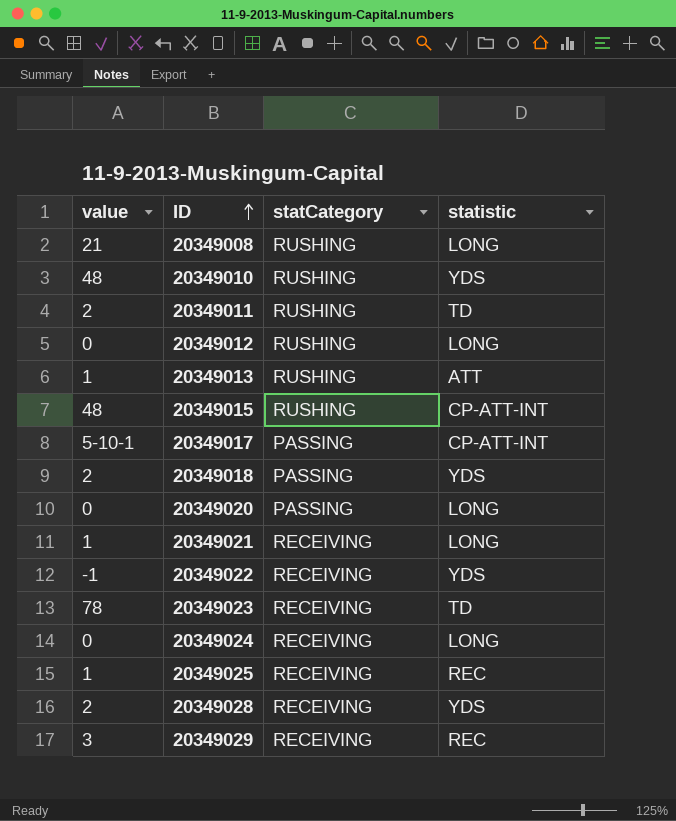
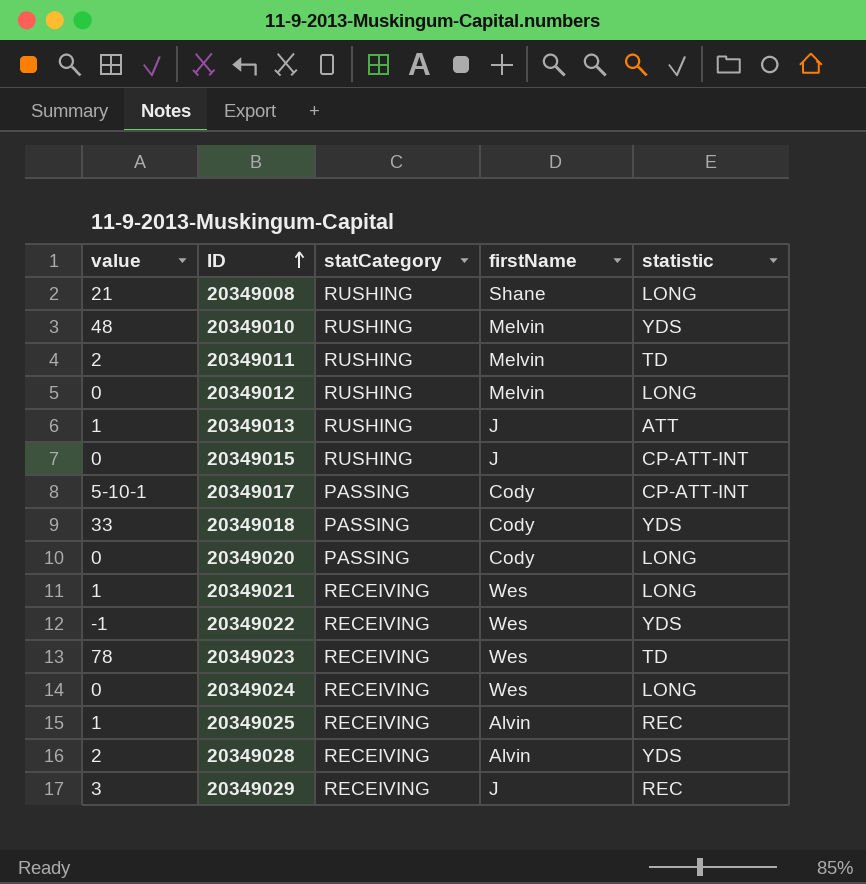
column firstName | position: none -> 4
20349015 | value: 48 -> 0
20349018 | value: 2 -> 33

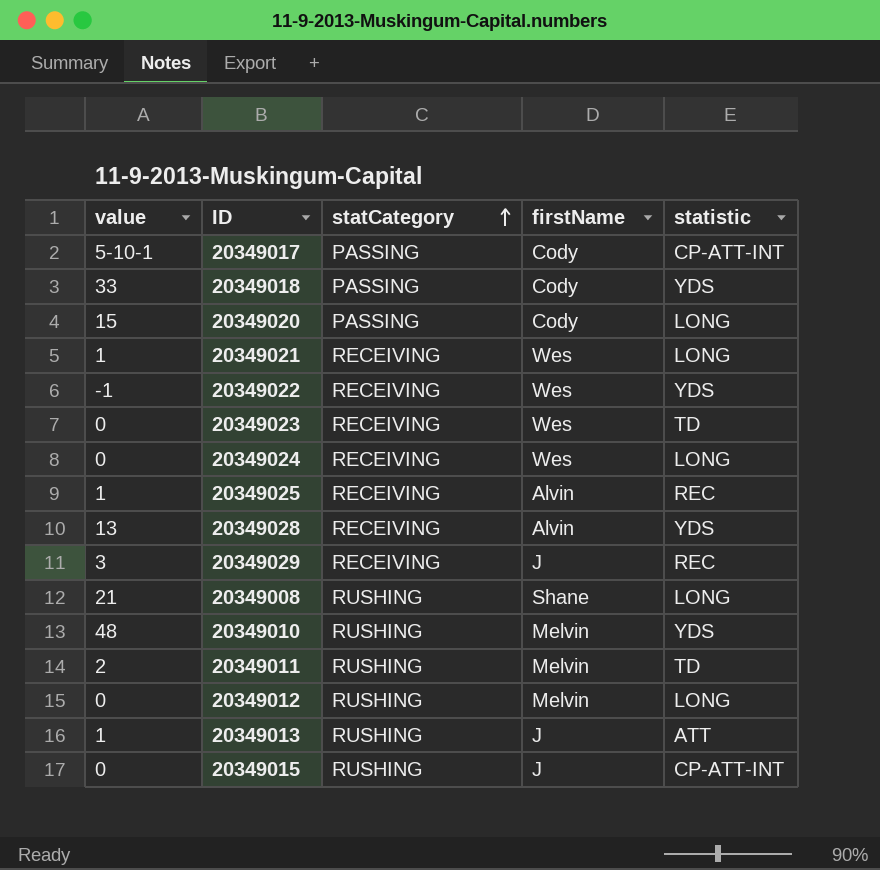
row order: ID ascending -> statCategory ascending
20349020 | value: 0 -> 15
20349023 | value: 78 -> 0
20349028 | value: 2 -> 13

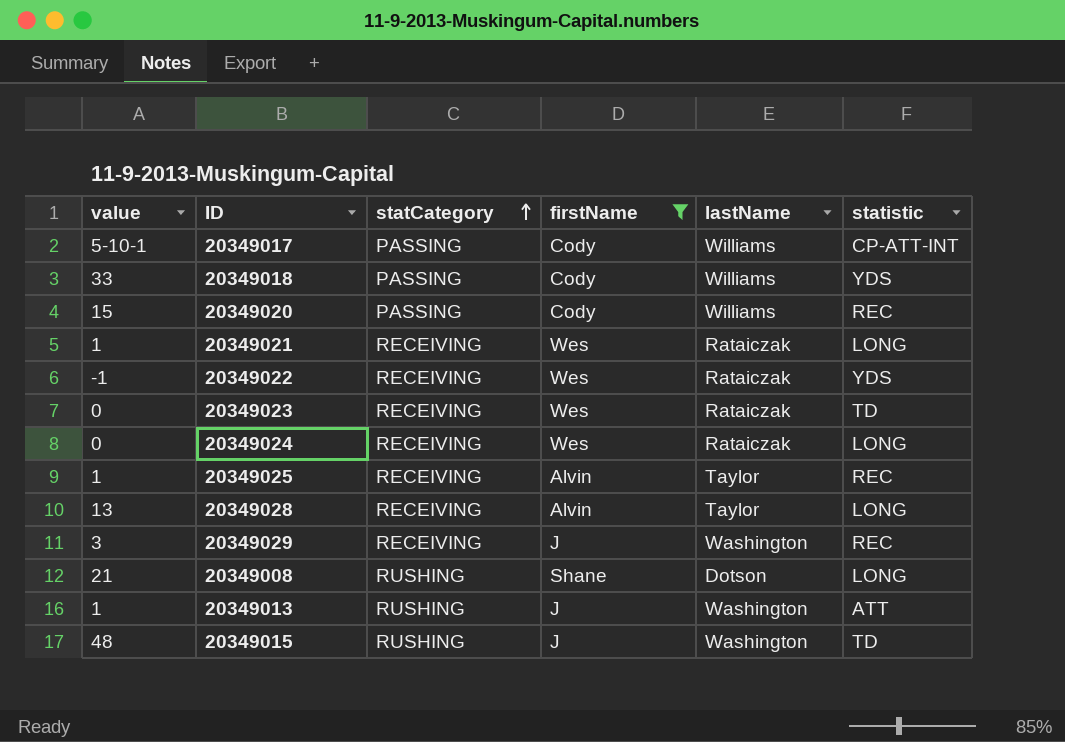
filter: none -> firstName != Melvin
column lastName | position: none -> 5
20349020 | statistic: LONG -> REC
20349028 | statistic: YDS -> LONG
20349015 | value: 0 -> 48
20349015 | statistic: CP-ATT-INT -> TD

